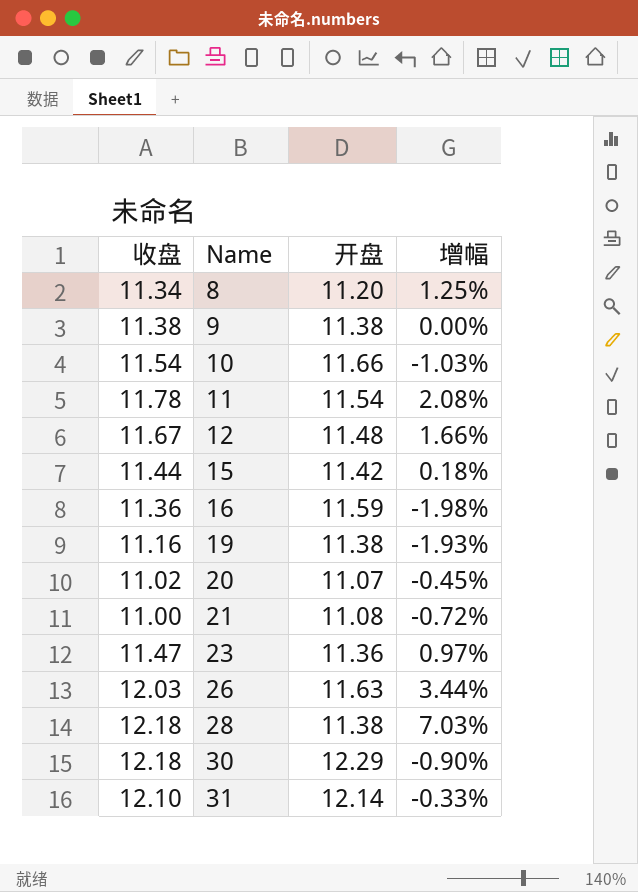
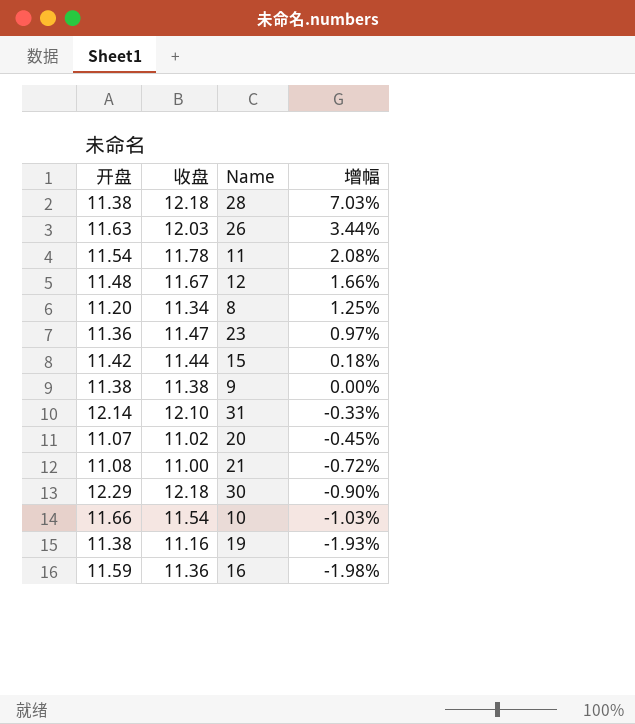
row order: Name ascending -> 增幅 descending
column 开盘 | position: 3 -> 1

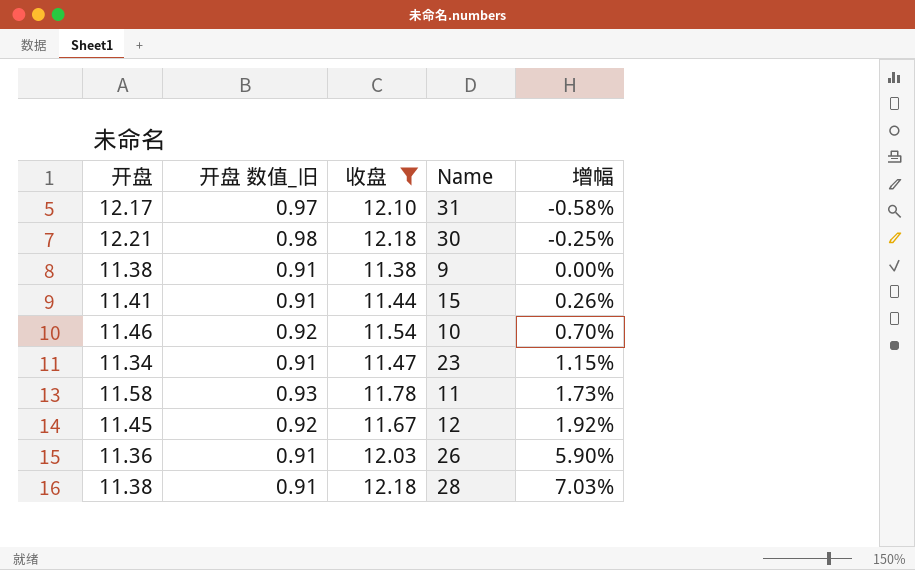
filter: none -> 收盘 >= 11.38
row order: 增幅 descending -> 增幅 ascending
column 开盘 数值_旧 | formula: none -> [开盘] * 0.08
31 | 开盘: 12.14 -> 12.17
31 | 增幅: -0.33% -> -0.58%
30 | 开盘: 12.29 -> 12.21
30 | 增幅: -0.90% -> -0.25%
15 | 开盘: 11.42 -> 11.41
15 | 增幅: 0.18% -> 0.26%
10 | 开盘: 11.66 -> 11.46
10 | 增幅: -1.03% -> 0.70%
23 | 开盘: 11.36 -> 11.34
23 | 增幅: 0.97% -> 1.15%
11 | 开盘: 11.54 -> 11.58
11 | 增幅: 2.08% -> 1.73%
12 | 开盘: 11.48 -> 11.45
12 | 增幅: 1.66% -> 1.92%
26 | 开盘: 11.63 -> 11.36
26 | 增幅: 3.44% -> 5.90%

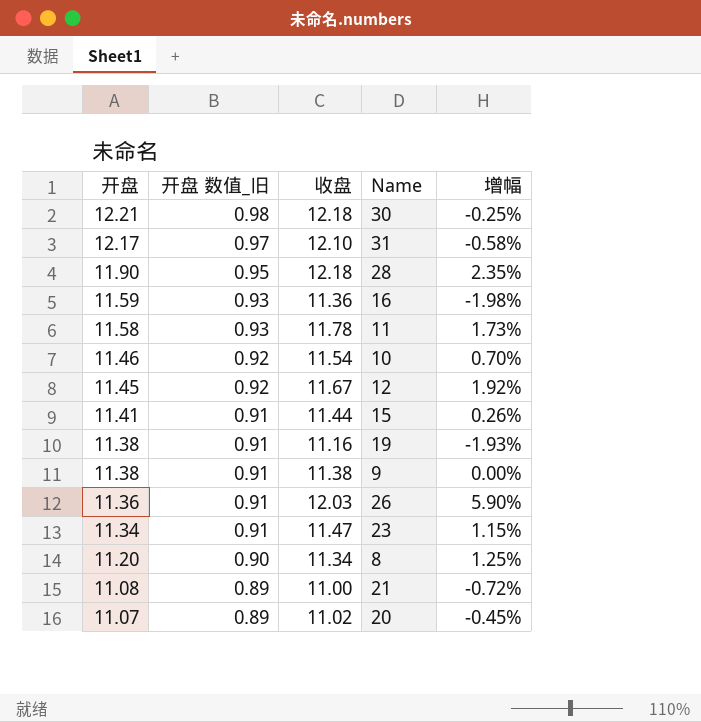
filter: 收盘 >= 11.38 -> none
row order: 增幅 ascending -> 开盘 descending
28 | 开盘: 11.38 -> 11.90
28 | 开盘 数值_旧: 0.91 -> 0.95
28 | 增幅: 7.03% -> 2.35%

